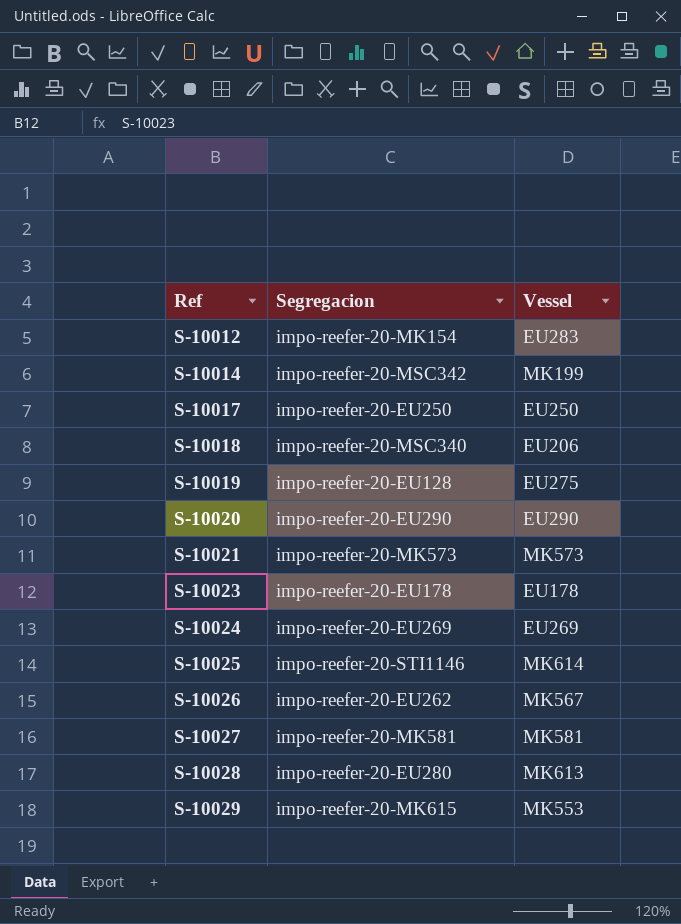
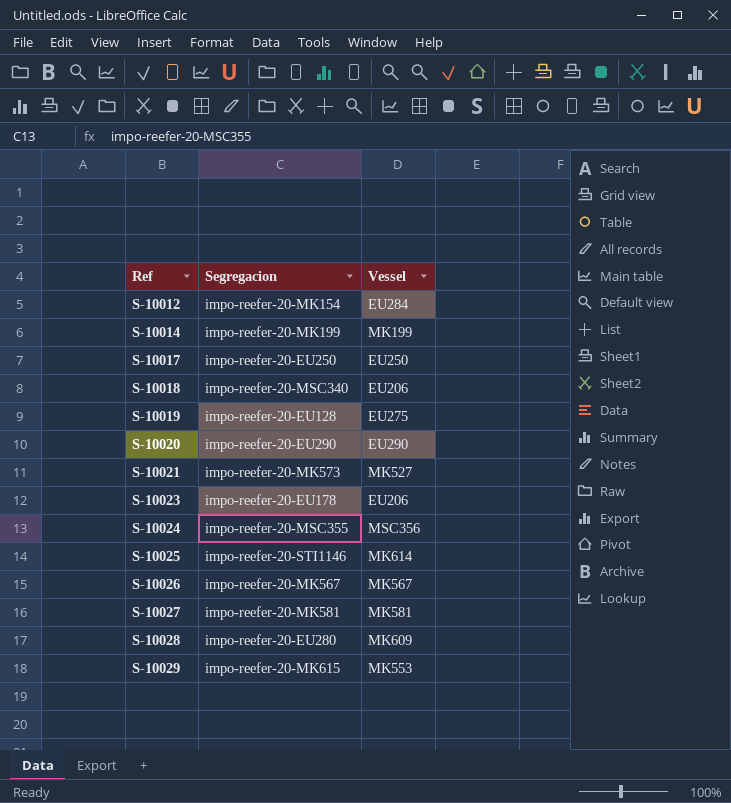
S-10012 | Vessel: EU283 -> EU284
S-10014 | Segregacion: impo-reefer-20-MSC342 -> impo-reefer-20-MK199
S-10021 | Vessel: MK573 -> MK527
S-10023 | Vessel: EU178 -> EU206
S-10024 | Segregacion: impo-reefer-20-EU269 -> impo-reefer-20-MSC355
S-10024 | Vessel: EU269 -> MSC356
S-10026 | Segregacion: impo-reefer-20-EU262 -> impo-reefer-20-MK567
S-10028 | Vessel: MK613 -> MK609

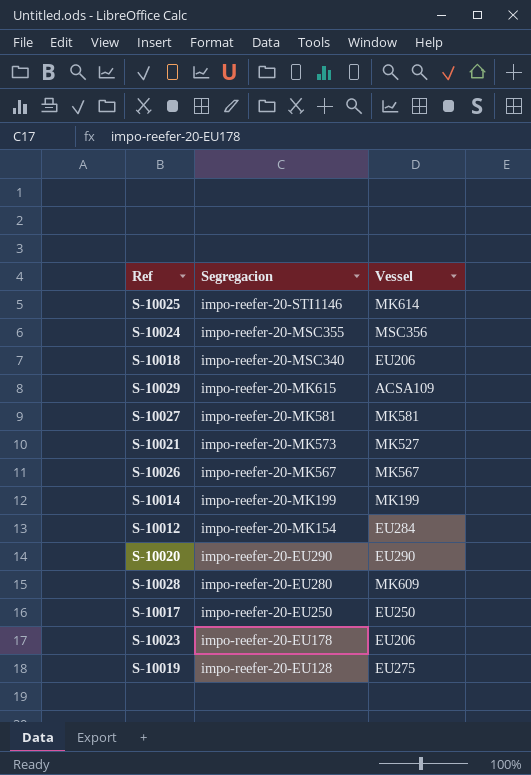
row order: Ref ascending -> Segregacion descending
S-10029 | Vessel: MK553 -> ACSA109

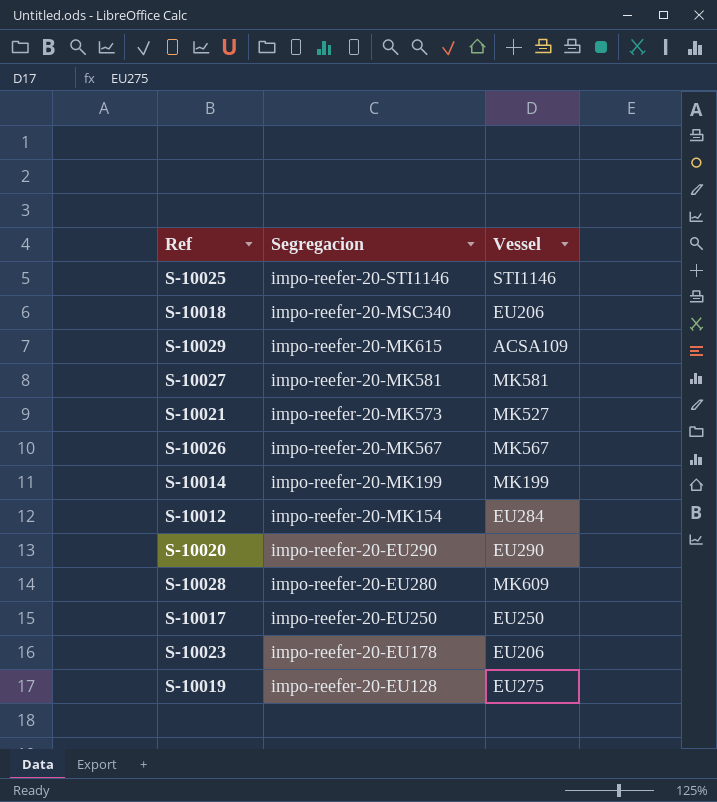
row S-10024: impo-reefer-20-MSC355 | MSC356 -> none
S-10025 | Vessel: MK614 -> STI1146

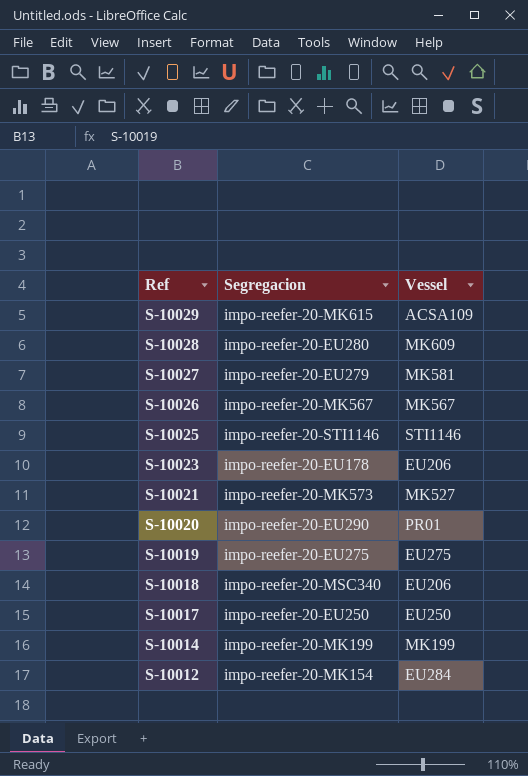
row order: Segregacion descending -> Ref descending
S-10027 | Segregacion: impo-reefer-20-MK581 -> impo-reefer-20-EU279
S-10020 | Vessel: EU290 -> PR01
S-10019 | Segregacion: impo-reefer-20-EU128 -> impo-reefer-20-EU275

